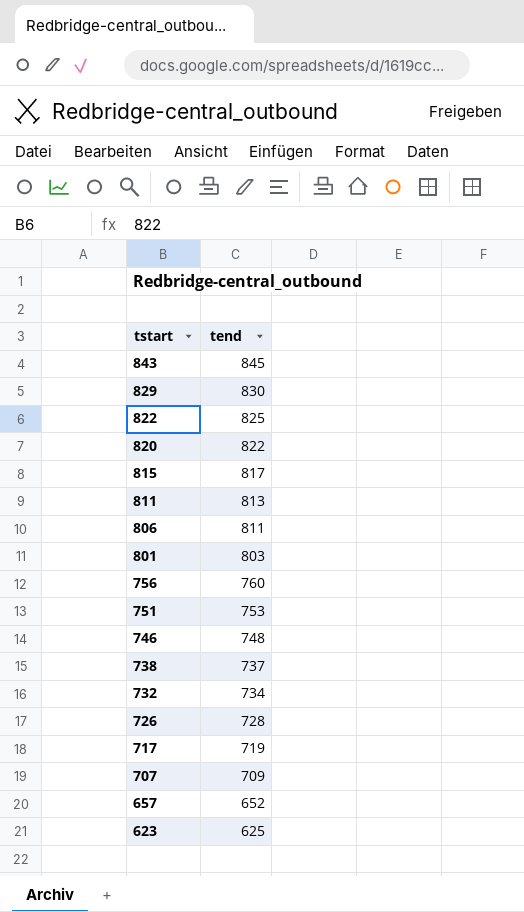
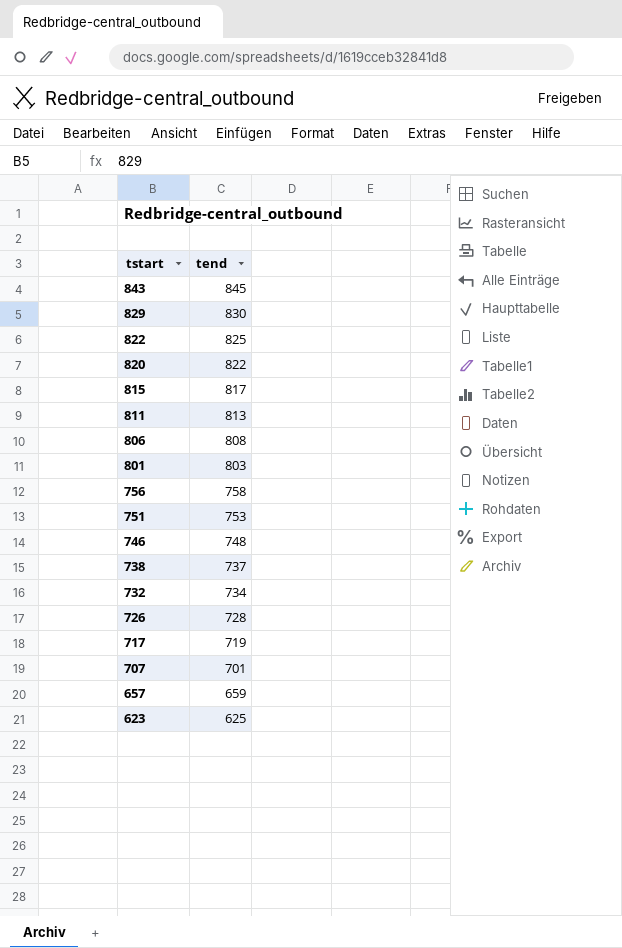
806 | tend: 811 -> 808
756 | tend: 760 -> 758
707 | tend: 709 -> 701
657 | tend: 652 -> 659

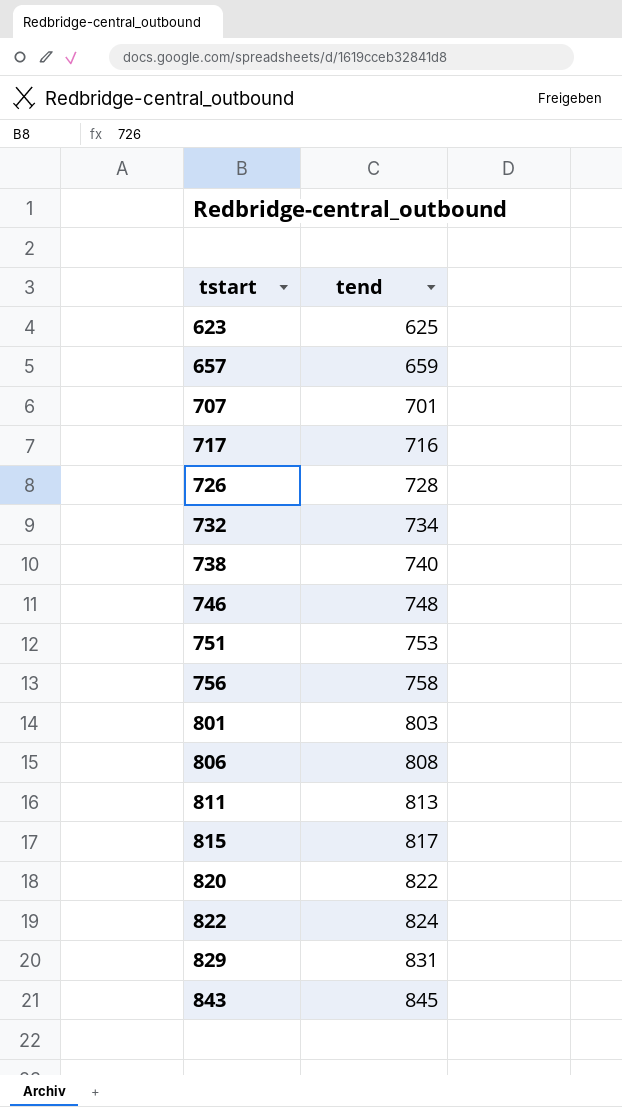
row order: tstart descending -> tstart ascending
717 | tend: 719 -> 716
738 | tend: 737 -> 740
822 | tend: 825 -> 824
829 | tend: 830 -> 831

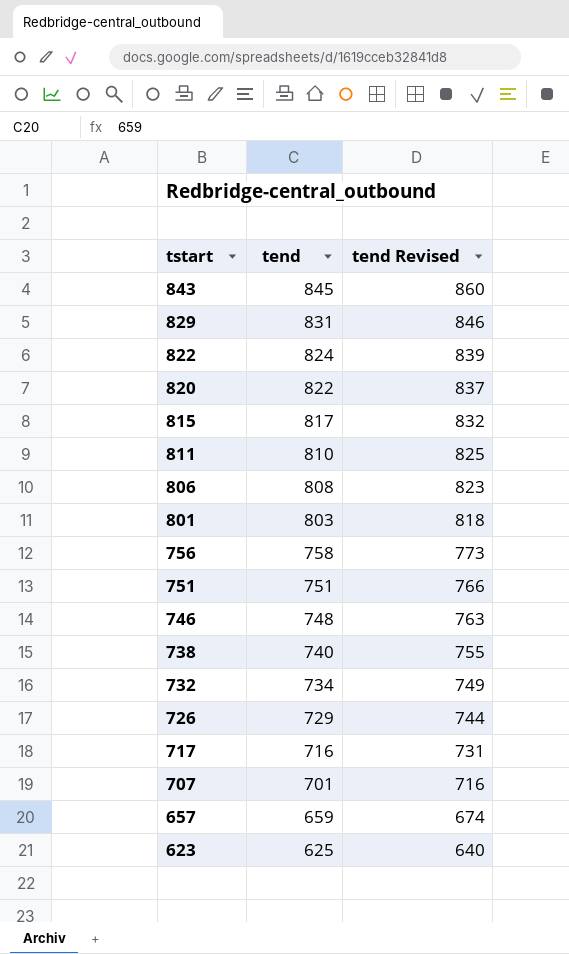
row order: tstart ascending -> tstart descending
column tend Revised | formula: none -> [tend] + 15
811 | tend: 813 -> 810
751 | tend: 753 -> 751
726 | tend: 728 -> 729

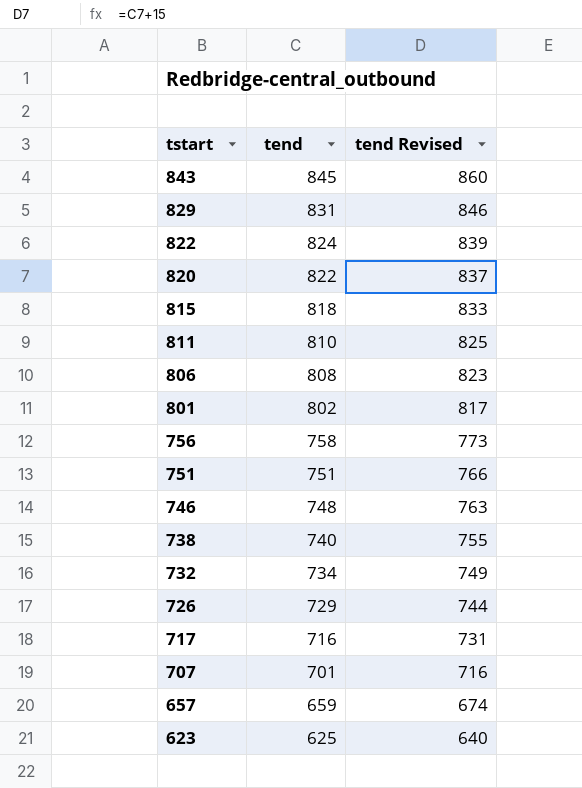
815 | tend: 817 -> 818
815 | tend Revised: 832 -> 833
801 | tend: 803 -> 802
801 | tend Revised: 818 -> 817

